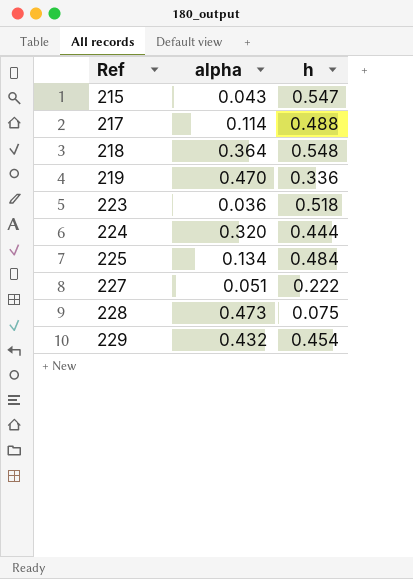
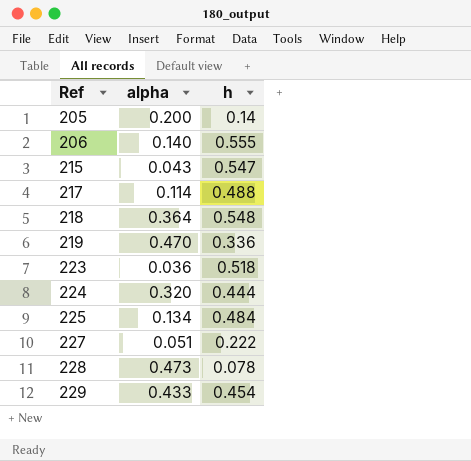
row 205: none -> 0.200 | 0.14
row 206: none -> 0.140 | 0.555
228 | h: 0.075 -> 0.078
229 | alpha: 0.432 -> 0.433

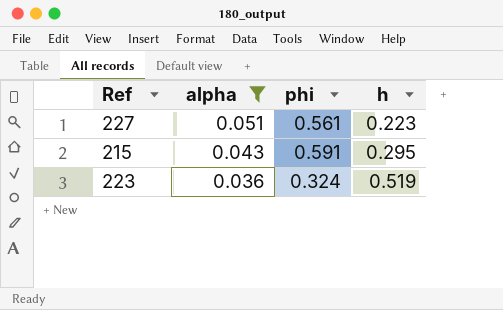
filter: none -> alpha <= 0.051
row order: Ref ascending -> alpha descending
column phi | position: none -> 3
227 | h: 0.222 -> 0.223
215 | h: 0.547 -> 0.295
223 | h: 0.518 -> 0.519

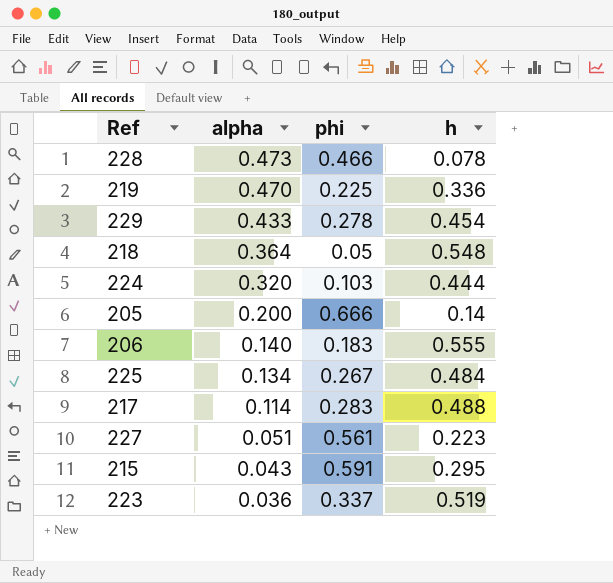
filter: alpha <= 0.051 -> none
223 | phi: 0.324 -> 0.337

